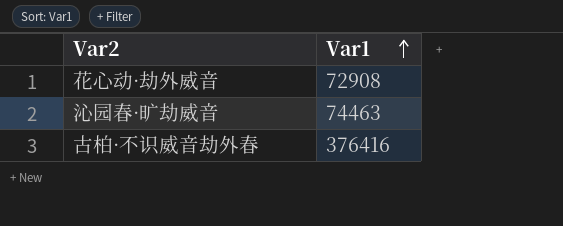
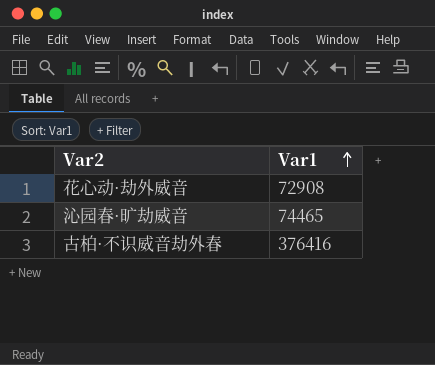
沁园春·旷劫威音 | Var1: 74463 -> 74465

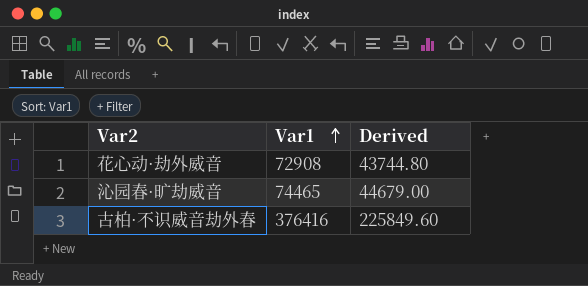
column Derived | formula: none -> [Var1] * 0.6

